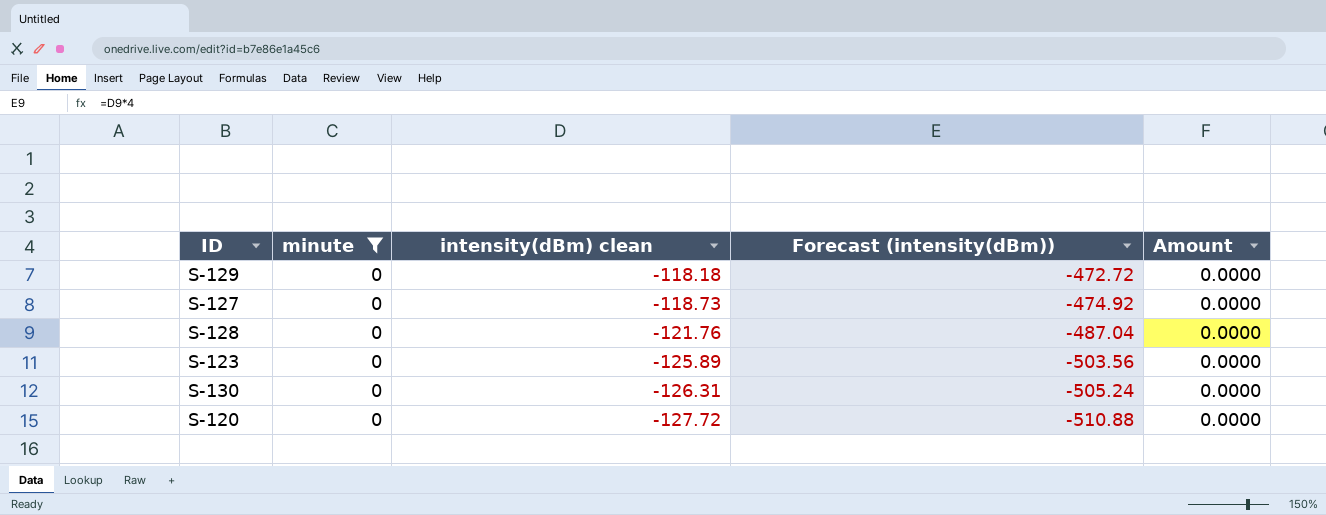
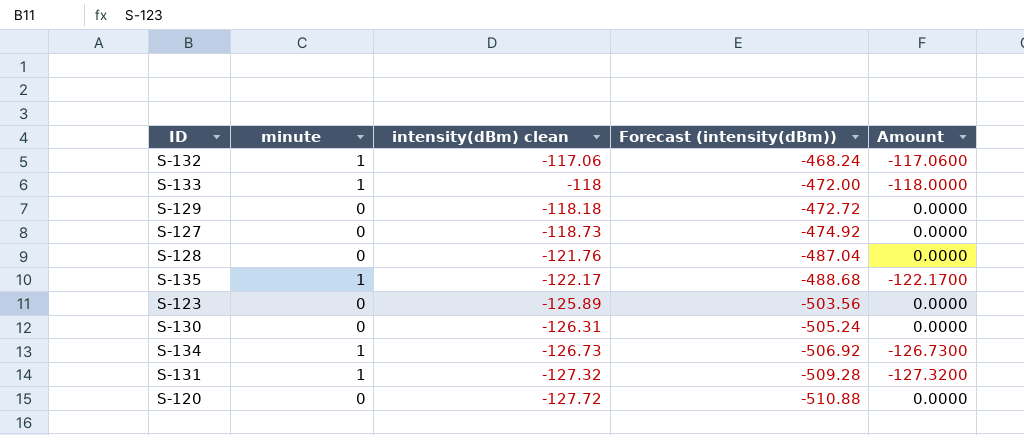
filter: minute = 0 -> none

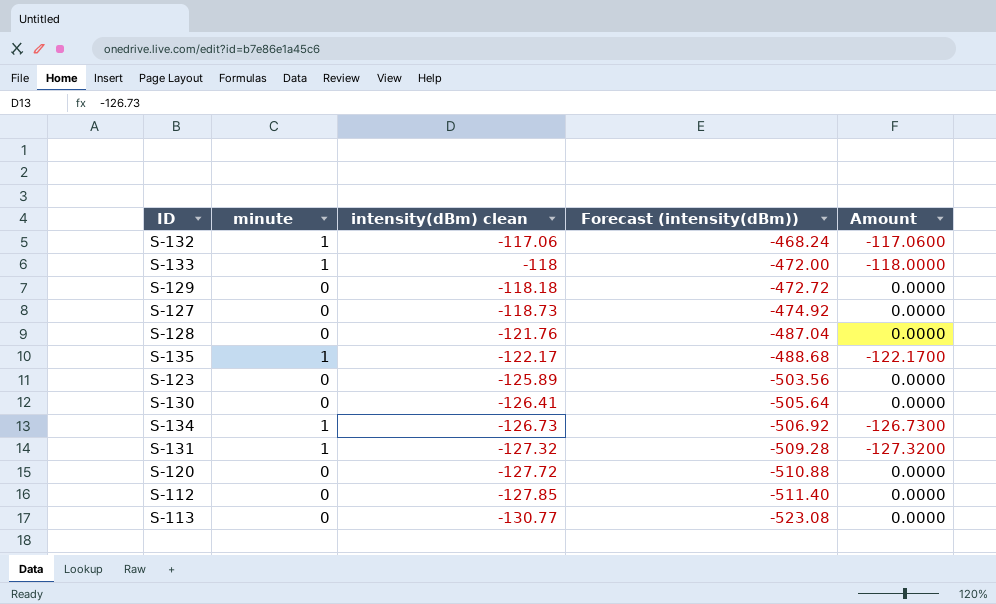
S-130 | intensity(dBm) clean: -126.31 -> -126.41
S-130 | Forecast (intensity(dBm)): -505.24 -> -505.64
row S-112: none -> 0 | -127.85 | -511.40 | 0.0000
row S-113: none -> 0 | -130.77 | -523.08 | 0.0000

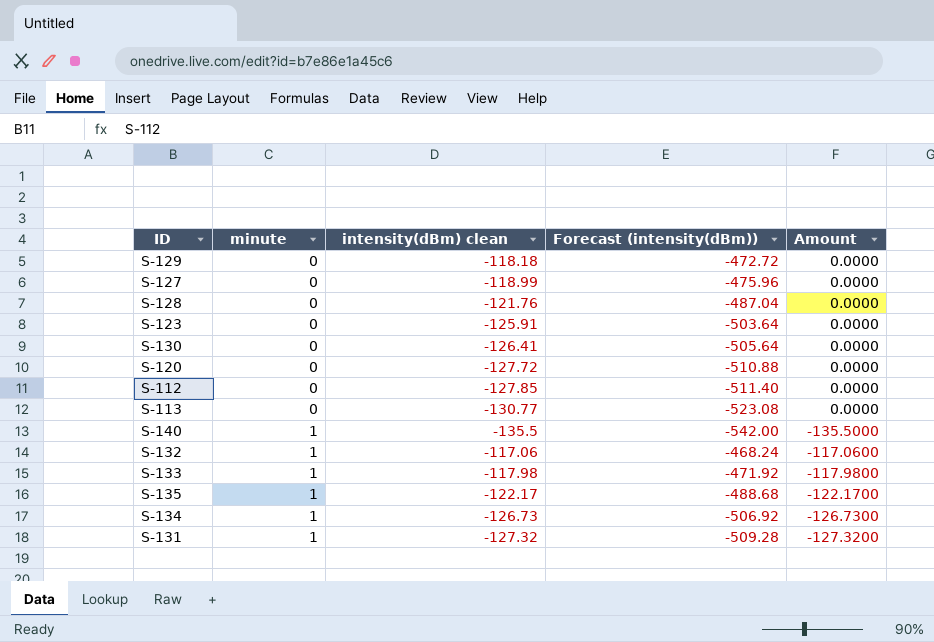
row order: intensity(dBm) clean descending -> minute ascending
S-127 | intensity(dBm) clean: -118.73 -> -118.99
S-127 | Forecast (intensity(dBm)): -474.92 -> -475.96
S-123 | intensity(dBm) clean: -125.89 -> -125.91
S-123 | Forecast (intensity(dBm)): -503.56 -> -503.64
row S-140: none -> 1 | -135.5 | -542.00 | -135.5000
S-133 | intensity(dBm) clean: -118 -> -117.98
S-133 | Forecast (intensity(dBm)): -472.00 -> -471.92
S-133 | Amount: -118.0000 -> -117.9800

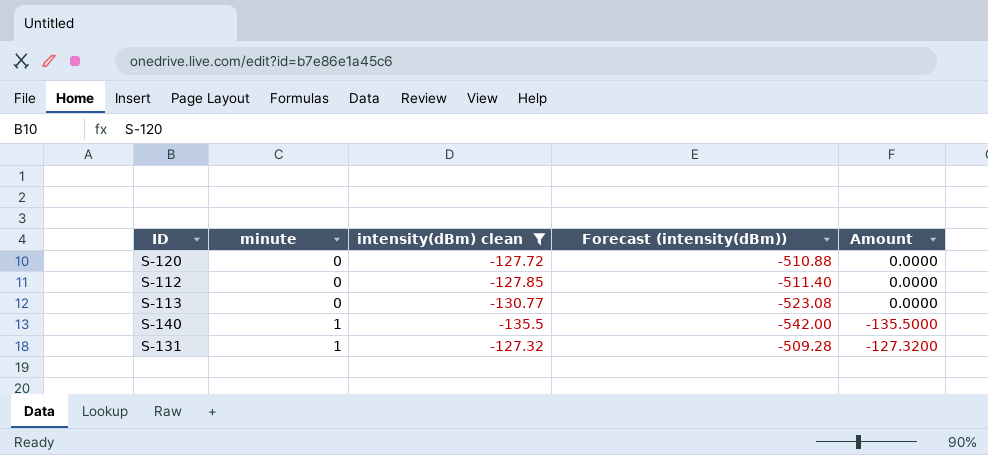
filter: none -> intensity(dBm) clean <= -127.32

